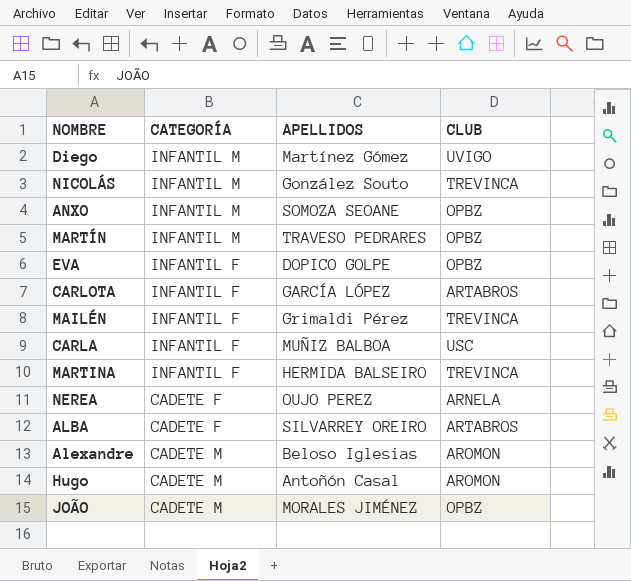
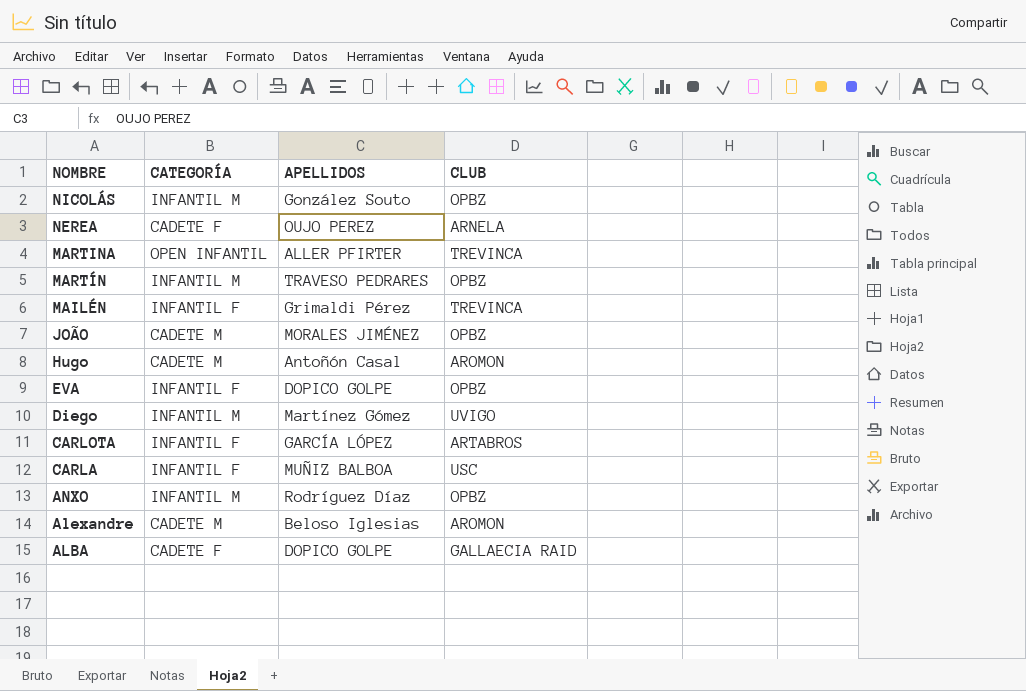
row order: none -> NOMBRE descending
NICOLÁS | CLUB: TREVINCA -> OPBZ
MARTINA | CATEGORÍA: INFANTIL F -> OPEN INFANTIL
MARTINA | APELLIDOS: HERMIDA BALSEIRO -> ALLER PFIRTER
ANXO | APELLIDOS: SOMOZA SEOANE -> Rodríguez Díaz
ALBA | APELLIDOS: SILVARREY OREIRO -> DOPICO GOLPE
ALBA | CLUB: ARTABROS -> GALLAECIA RAID

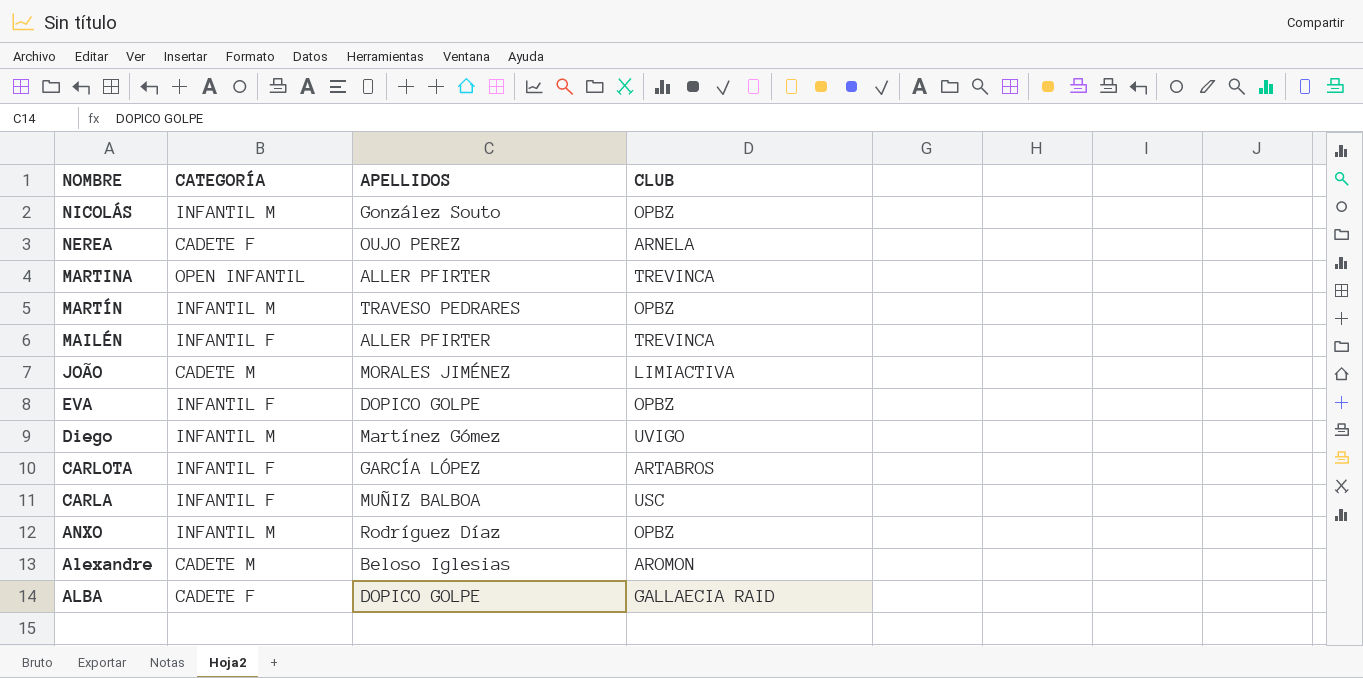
row Hugo: CADETE M | Antoñón Casal | AROMON -> none
MAILÉN | APELLIDOS: Grimaldi Pérez -> ALLER PFIRTER
JOÃO | CLUB: OPBZ -> LIMIACTIVA

